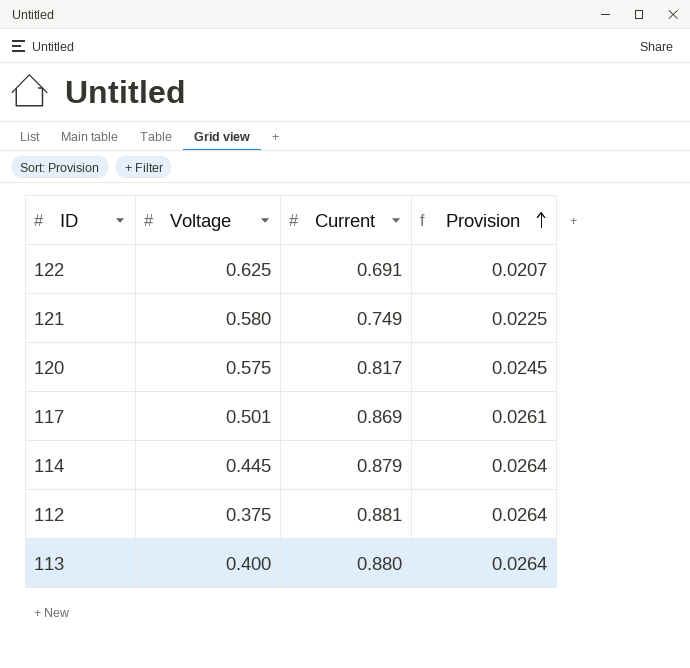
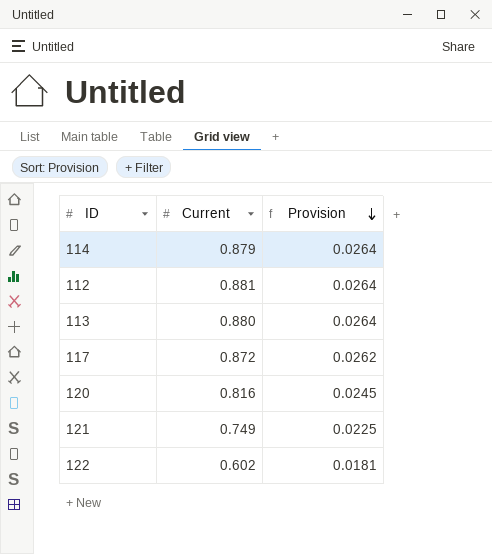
row order: Provision ascending -> Provision descending
column Voltage | position: 2 -> none
117 | Current: 0.869 -> 0.872
117 | Provision: 0.0261 -> 0.0262
120 | Current: 0.817 -> 0.816
122 | Current: 0.691 -> 0.602
122 | Provision: 0.0207 -> 0.0181

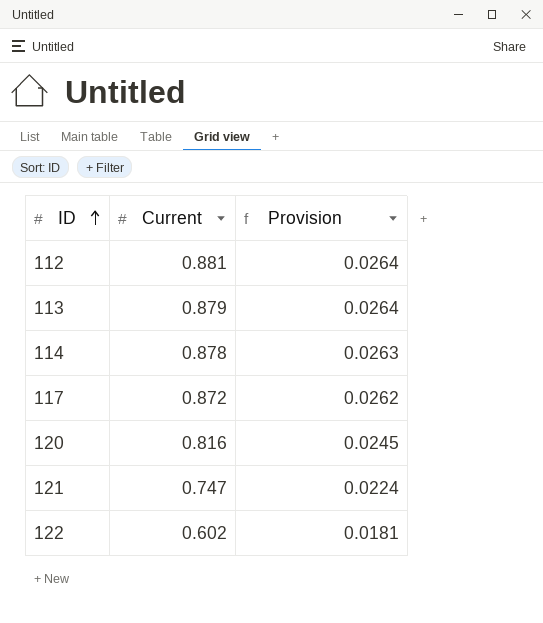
row order: Provision descending -> ID ascending
113 | Current: 0.880 -> 0.879
114 | Current: 0.879 -> 0.878
114 | Provision: 0.0264 -> 0.0263
121 | Current: 0.749 -> 0.747
121 | Provision: 0.0225 -> 0.0224

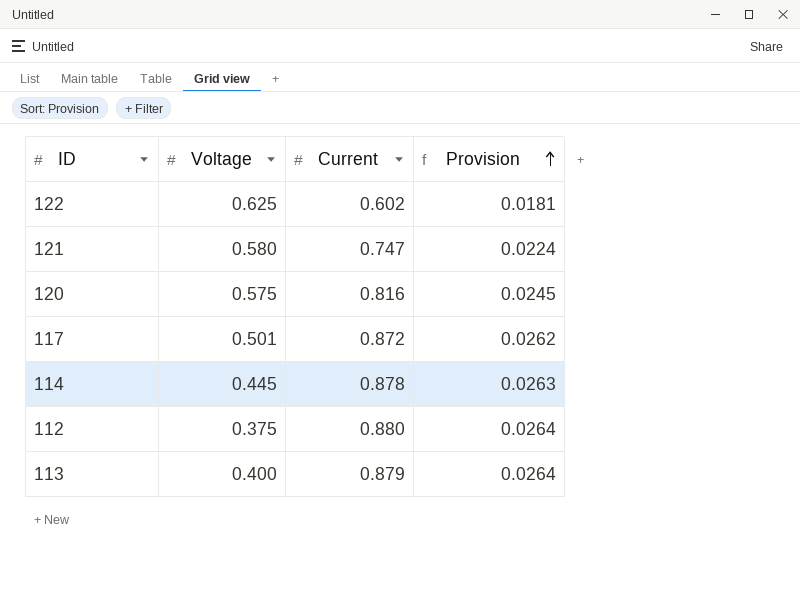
row order: ID ascending -> Provision ascending
column Voltage | position: none -> 2
112 | Current: 0.881 -> 0.880

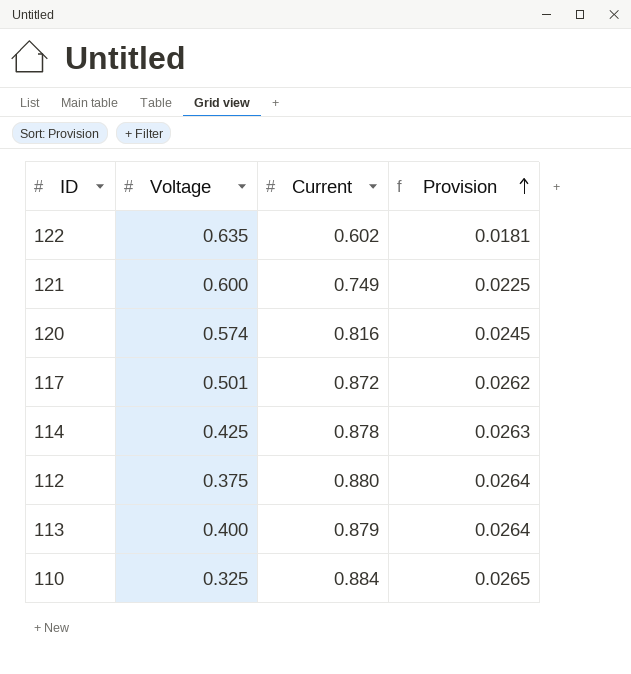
122 | Voltage: 0.625 -> 0.635
121 | Voltage: 0.580 -> 0.600
121 | Current: 0.747 -> 0.749
121 | Provision: 0.0224 -> 0.0225
120 | Voltage: 0.575 -> 0.574
114 | Voltage: 0.445 -> 0.425
row 110: none -> 0.325 | 0.884 | 0.0265

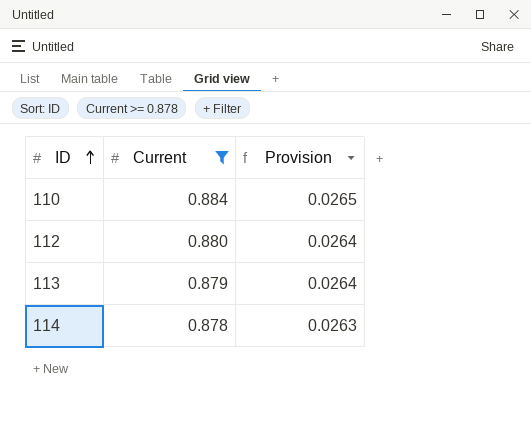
filter: none -> Current >= 0.878
row order: Provision ascending -> ID ascending
column Voltage | position: 2 -> none

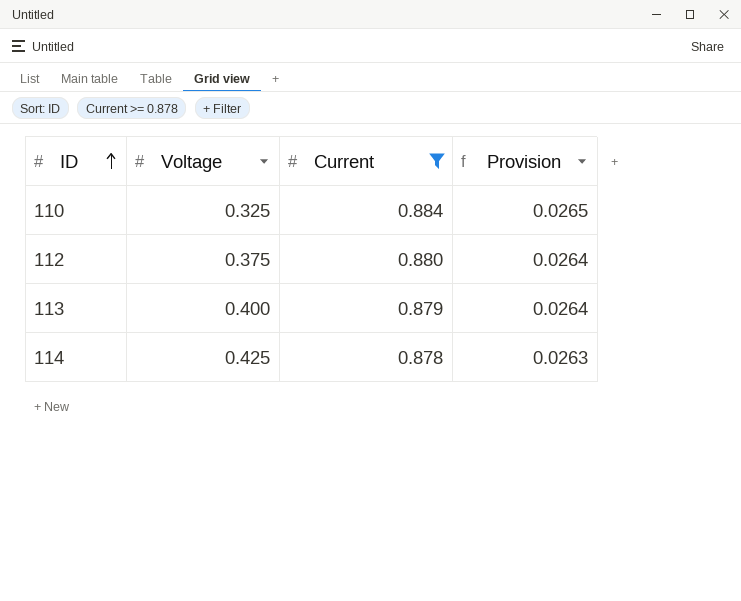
column Voltage | position: none -> 2

